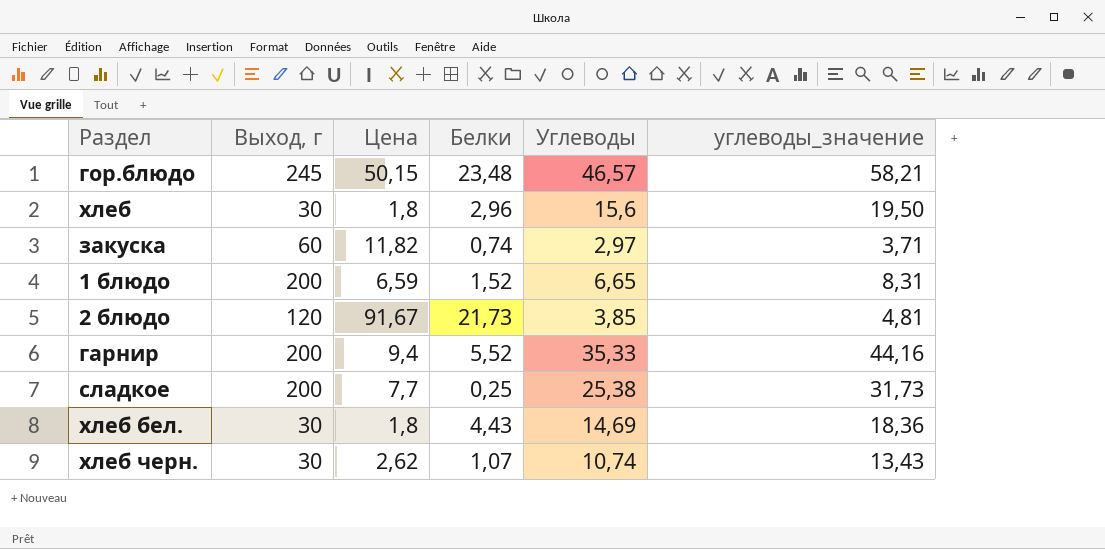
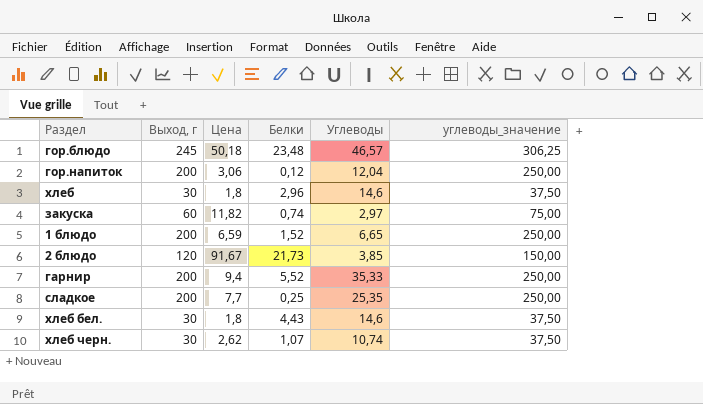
column углеводы_значение | formula: [Углеводы] * 1,25 -> [Выход, г] * 1,25
гор.блюдо | Цена: 50,15 -> 50,18
row гор.напиток: none -> 200 | 3,06 | 0,12 | 12,04 | 250,00
хлеб | Углеводы: 15,6 -> 14,6
сладкое | Углеводы: 25,38 -> 25,35
хлеб бел. | Углеводы: 14,69 -> 14,6

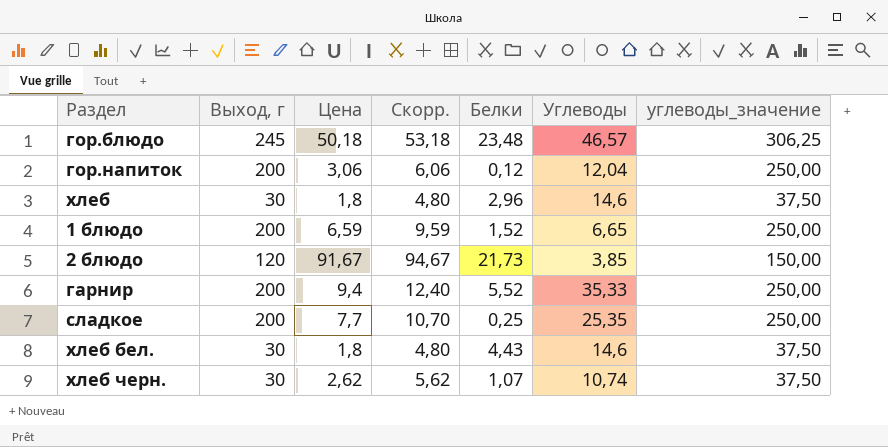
column Скорр. | formula: none -> [Цена] + 3
row закуска: 60 | 11,82 | 0,74 | 2,97 | 75,00 -> none

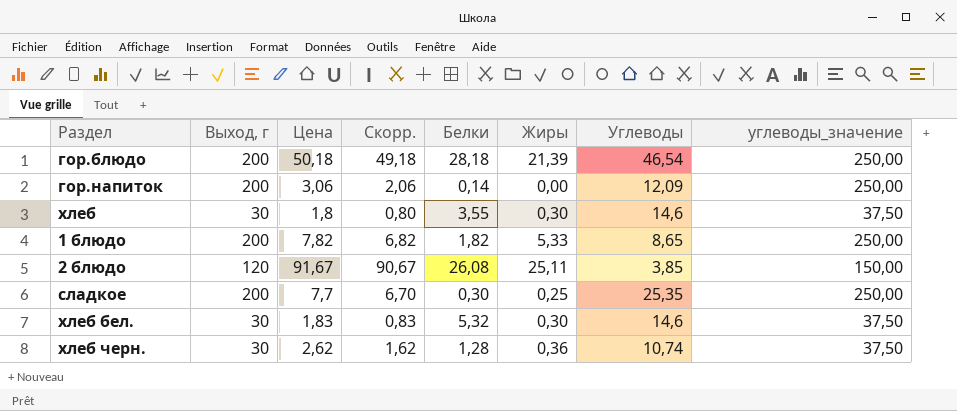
column Скорр. | formula: [Цена] + 3 -> [Цена] - 1
column Жиры | position: none -> 6
row гарнир: 200 | 9,4 | 12,40 | 5,52 | 35,33 | 250,00 -> none
гор.блюдо | Выход, г: 245 -> 200
гор.блюдо | Белки: 23,48 -> 28,18
гор.блюдо | Углеводы: 46,57 -> 46,54
гор.блюдо | углеводы_значение: 306,25 -> 250,00
гор.напиток | Белки: 0,12 -> 0,14
гор.напиток | Углеводы: 12,04 -> 12,09
хлеб | Белки: 2,96 -> 3,55
1 блюдо | Цена: 6,59 -> 7,82
1 блюдо | Белки: 1,52 -> 1,82
1 блюдо | Углеводы: 6,65 -> 8,65
2 блюдо | Белки: 21,73 -> 26,08
сладкое | Белки: 0,25 -> 0,30
хлеб бел. | Цена: 1,8 -> 1,83
хлеб бел. | Белки: 4,43 -> 5,32
хлеб черн. | Белки: 1,07 -> 1,28

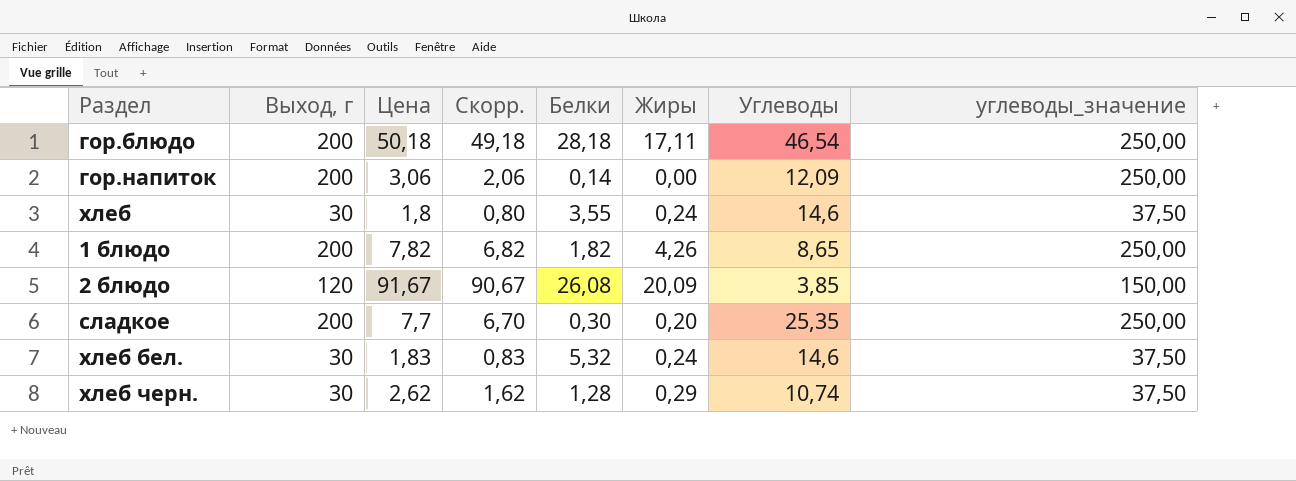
гор.блюдо | Жиры: 21,39 -> 17,11
хлеб | Жиры: 0,30 -> 0,24
1 блюдо | Жиры: 5,33 -> 4,26
2 блюдо | Жиры: 25,11 -> 20,09
сладкое | Жиры: 0,25 -> 0,20
хлеб бел. | Жиры: 0,30 -> 0,24
хлеб черн. | Жиры: 0,36 -> 0,29

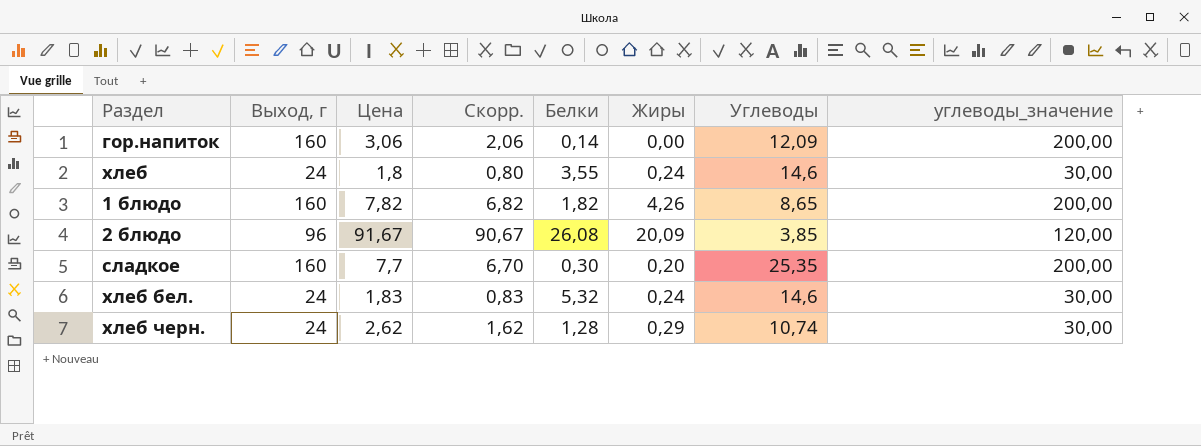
row гор.блюдо: 200 | 50,18 | 49,18 | 28,18 | 17,11 | 46,54 | 250,00 -> none
гор.напиток | Выход, г: 200 -> 160
гор.напиток | углеводы_значение: 250,00 -> 200,00
хлеб | Выход, г: 30 -> 24
хлеб | углеводы_значение: 37,50 -> 30,00
1 блюдо | Выход, г: 200 -> 160
1 блюдо | углеводы_значение: 250,00 -> 200,00
2 блюдо | Выход, г: 120 -> 96
2 блюдо | углеводы_значение: 150,00 -> 120,00
сладкое | Выход, г: 200 -> 160
сладкое | углеводы_значение: 250,00 -> 200,00
хлеб бел. | Выход, г: 30 -> 24
хлеб бел. | углеводы_значение: 37,50 -> 30,00
хлеб черн. | Выход, г: 30 -> 24
хлеб черн. | углеводы_значение: 37,50 -> 30,00

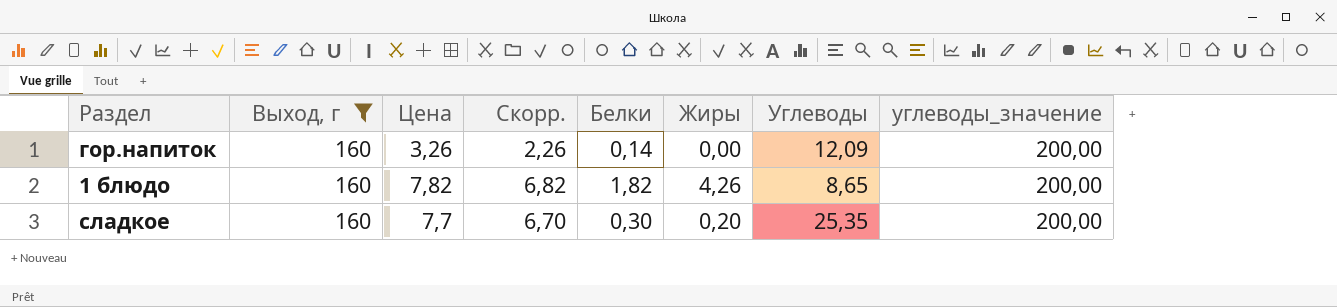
filter: none -> Выход, г = 160
гор.напиток | Цена: 3,06 -> 3,26
гор.напиток | Скорр.: 2,06 -> 2,26

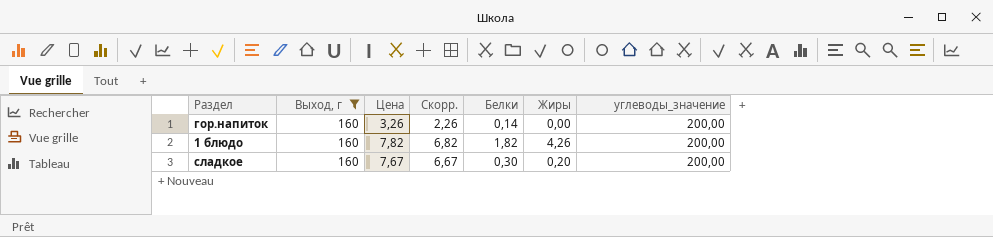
column Углеводы | position: 7 -> none
сладкое | Цена: 7,7 -> 7,67
сладкое | Скорр.: 6,70 -> 6,67

